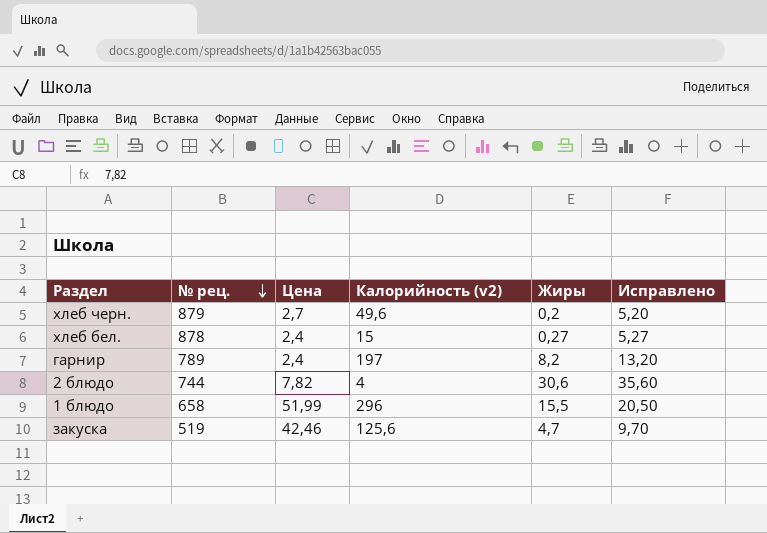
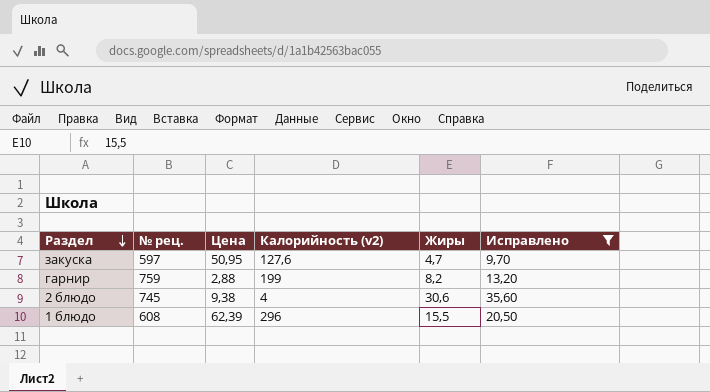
filter: none -> Исправлено >= 9,70
row order: № рец. descending -> Раздел descending
закуска | № рец.: 519 -> 597
закуска | Цена: 42,46 -> 50,95
закуска | Калорийность (v2): 125,6 -> 127,6
гарнир | № рец.: 789 -> 759
гарнир | Цена: 2,4 -> 2,88
гарнир | Калорийность (v2): 197 -> 199
2 блюдо | № рец.: 744 -> 745
2 блюдо | Цена: 7,82 -> 9,38
1 блюдо | № рец.: 658 -> 608
1 блюдо | Цена: 51,99 -> 62,39

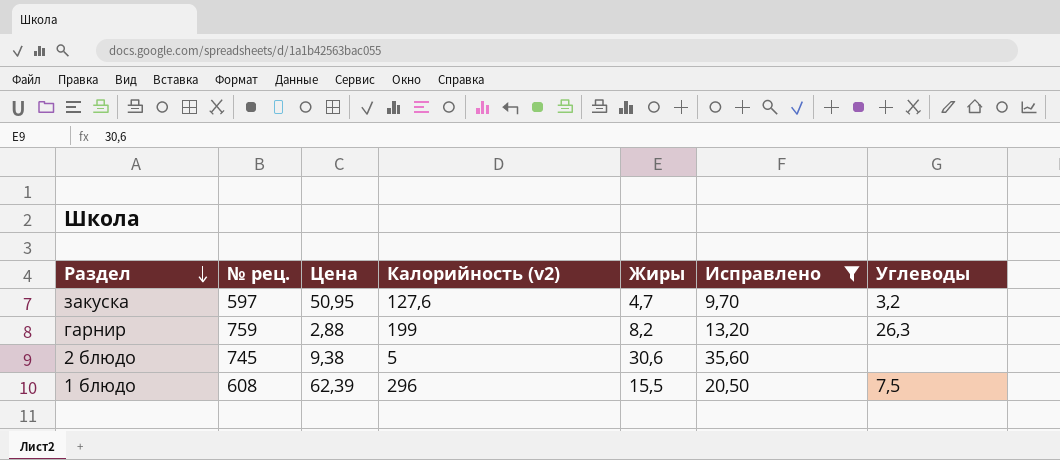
column Углеводы | position: none -> 7
2 блюдо | Калорийность (v2): 4 -> 5

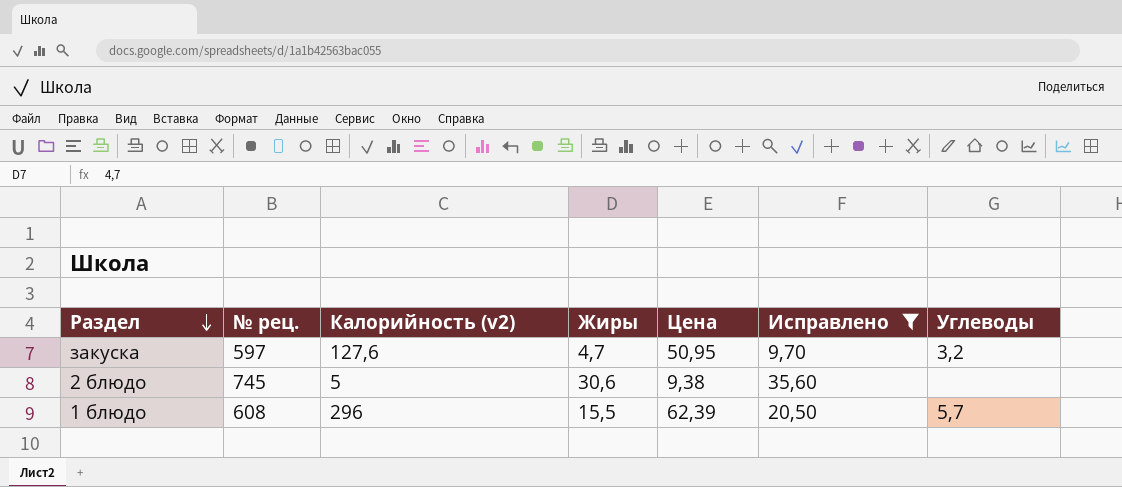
column Цена | position: 3 -> 5
row гарнир: 759 | 2,88 | 199 | 8,2 | 13,20 | 26,3 -> none
1 блюдо | Углеводы: 7,5 -> 5,7

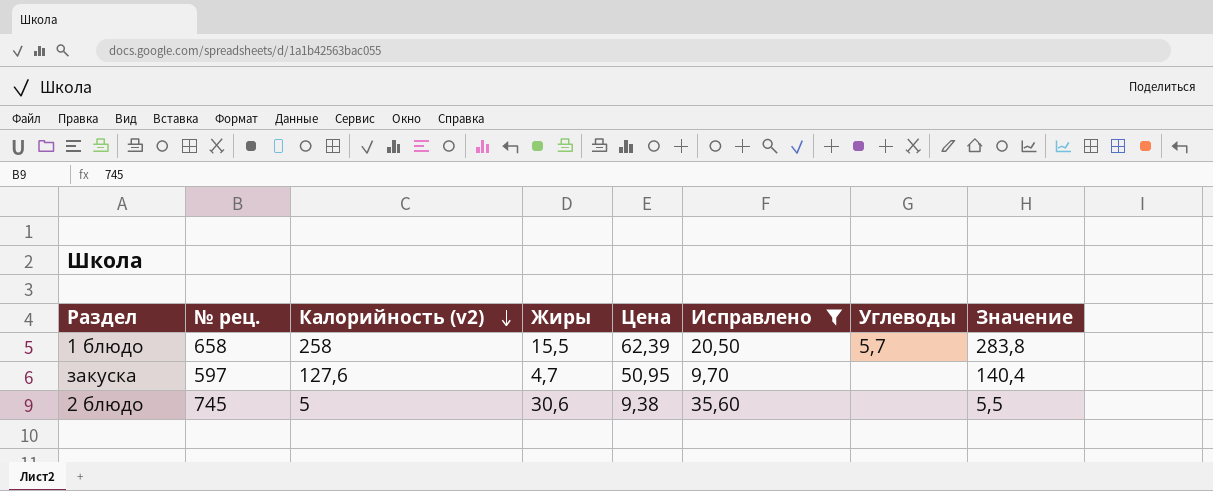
row order: Раздел descending -> Калорийность (v2) descending
column Значение | formula: none -> [Калорийность (v2)] * 1,1
1 блюдо | № рец.: 608 -> 658
1 блюдо | Калорийность (v2): 296 -> 258
закуска | Углеводы: 3,2 -> none

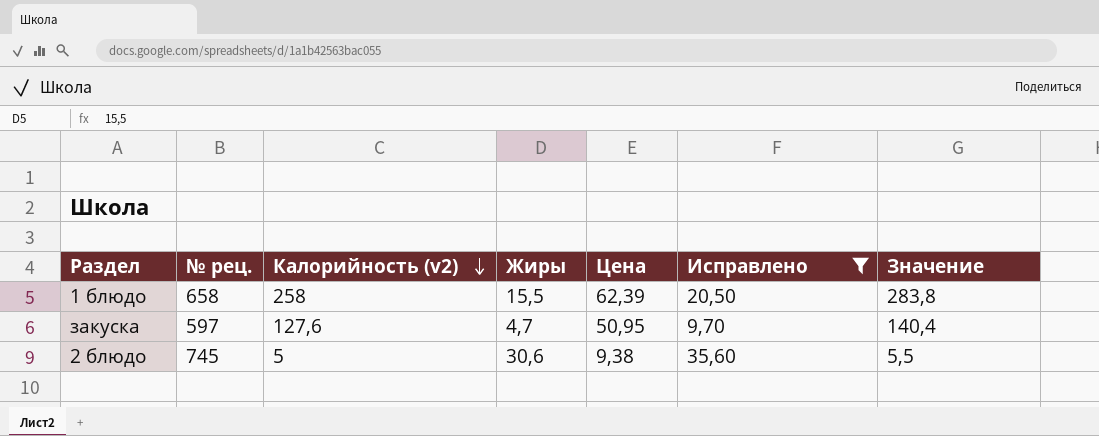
column Углеводы | position: 7 -> none

